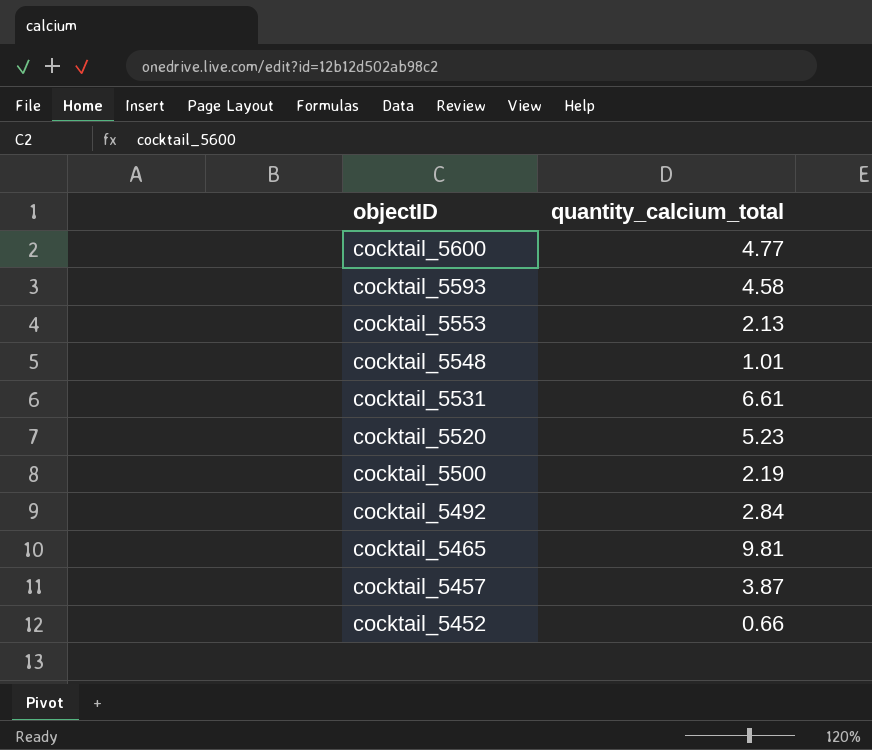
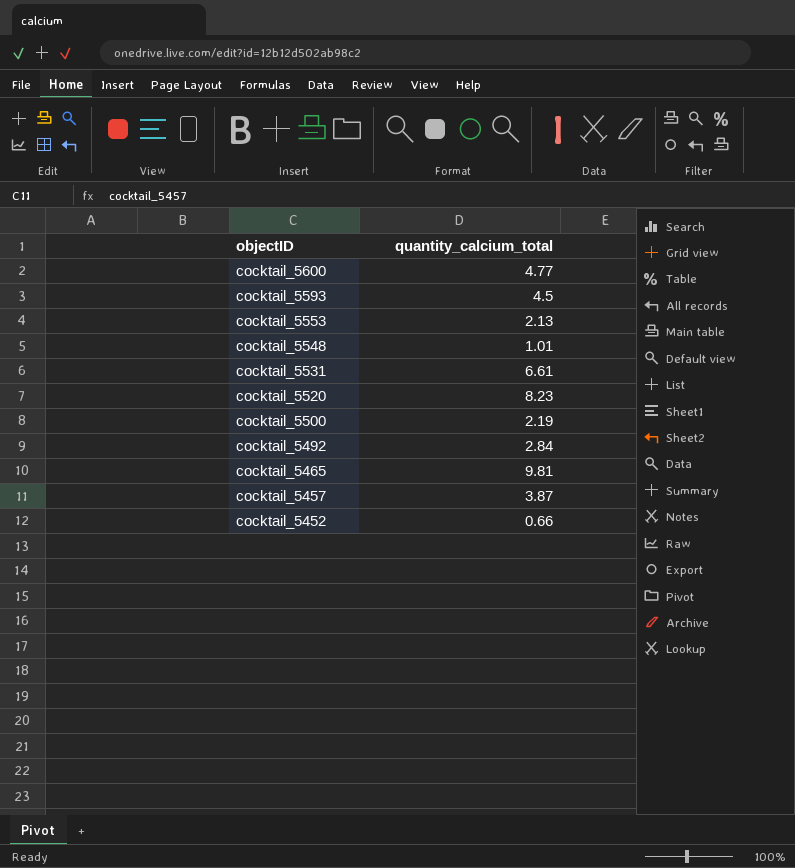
cocktail_5593 | quantity_calcium_total: 4.58 -> 4.5
cocktail_5520 | quantity_calcium_total: 5.23 -> 8.23

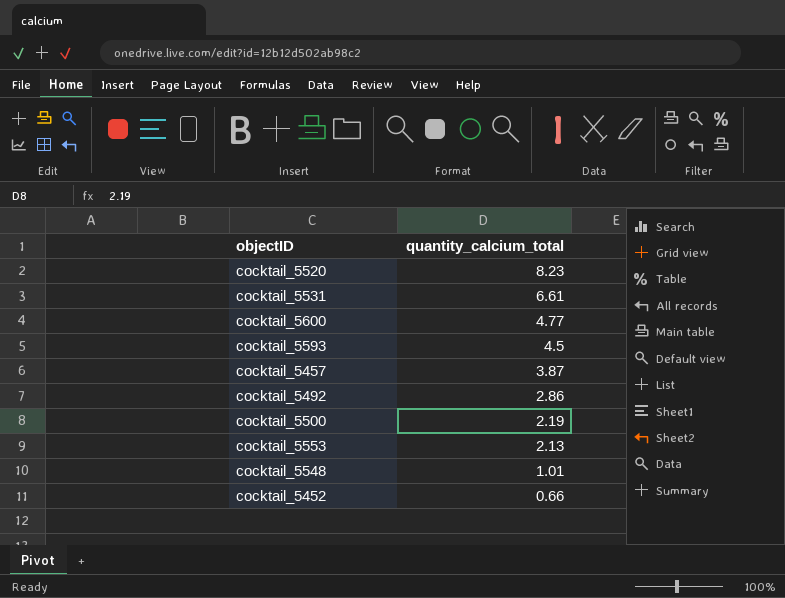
row order: objectID descending -> quantity_calcium_total descending
row cocktail_5465: 9.81 -> none
cocktail_5492 | quantity_calcium_total: 2.84 -> 2.86

